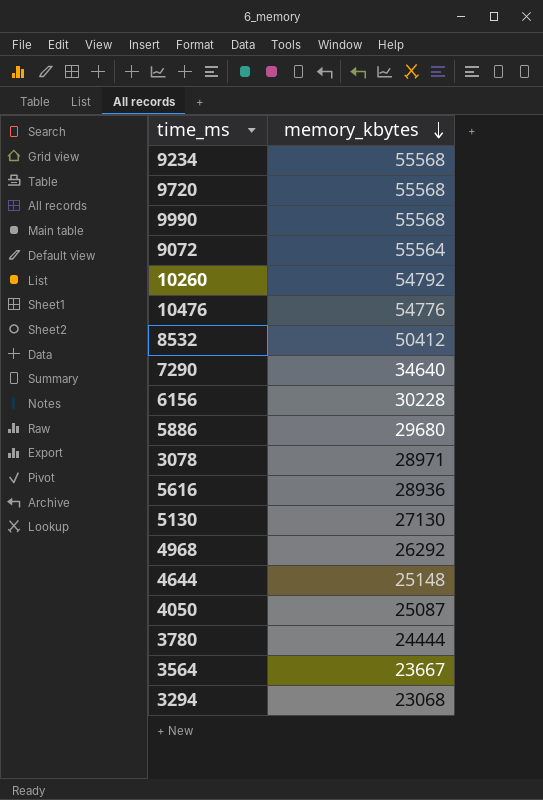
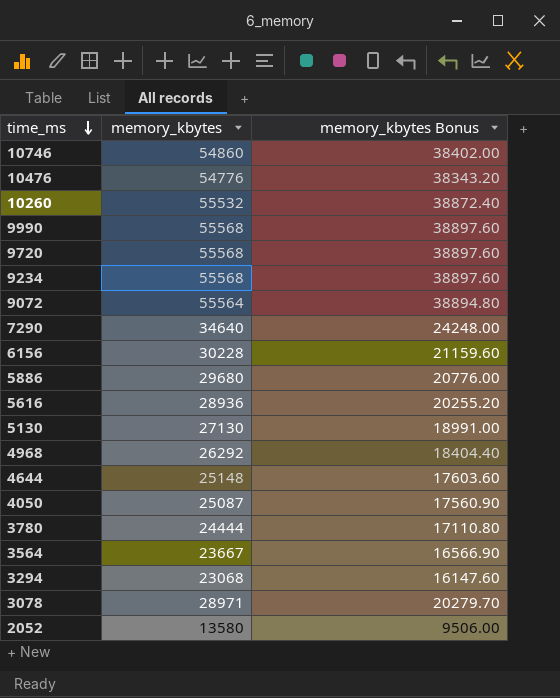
row order: memory_kbytes descending -> time_ms descending
column memory_kbytes Bonus | formula: none -> [memory_kbytes] * 0.7
row 8532: 50412 -> none
row 10746: none -> 54860 | 38402.00
10260 | memory_kbytes: 54792 -> 55532
row 2052: none -> 13580 | 9506.00

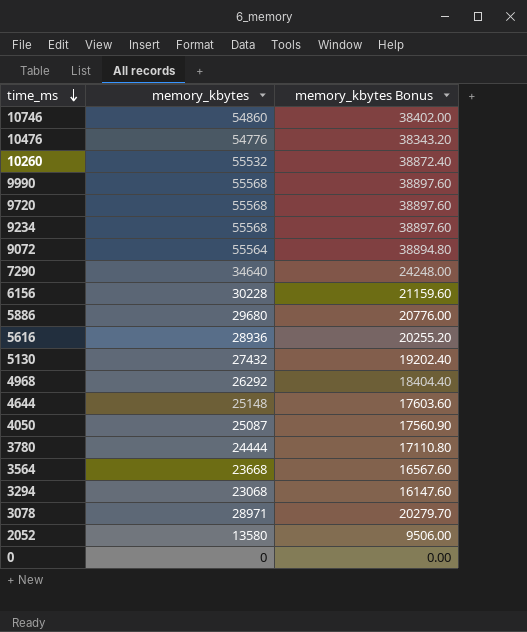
5130 | memory_kbytes: 27130 -> 27432
5130 | memory_kbytes Bonus: 18991.00 -> 19202.40
3564 | memory_kbytes: 23667 -> 23668
3564 | memory_kbytes Bonus: 16566.90 -> 16567.60
row 0: none -> 0 | 0.00

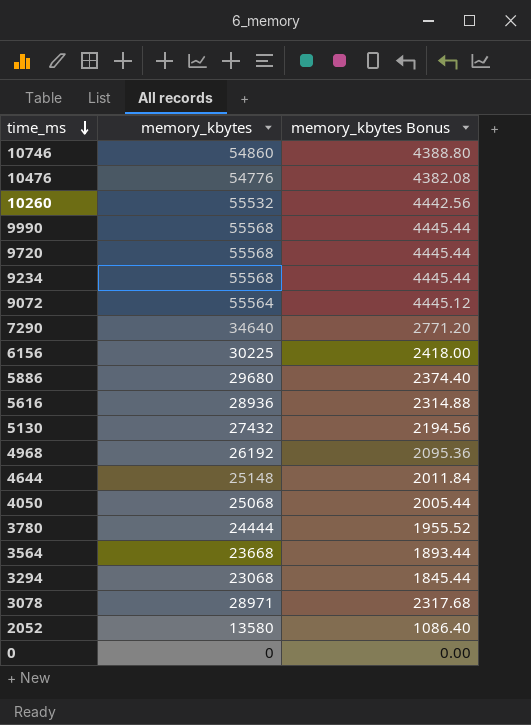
column memory_kbytes Bonus | formula: [memory_kbytes] * 0.7 -> [memory_kbytes] * 0.08
6156 | memory_kbytes: 30228 -> 30225
4968 | memory_kbytes: 26292 -> 26192
4050 | memory_kbytes: 25087 -> 25068

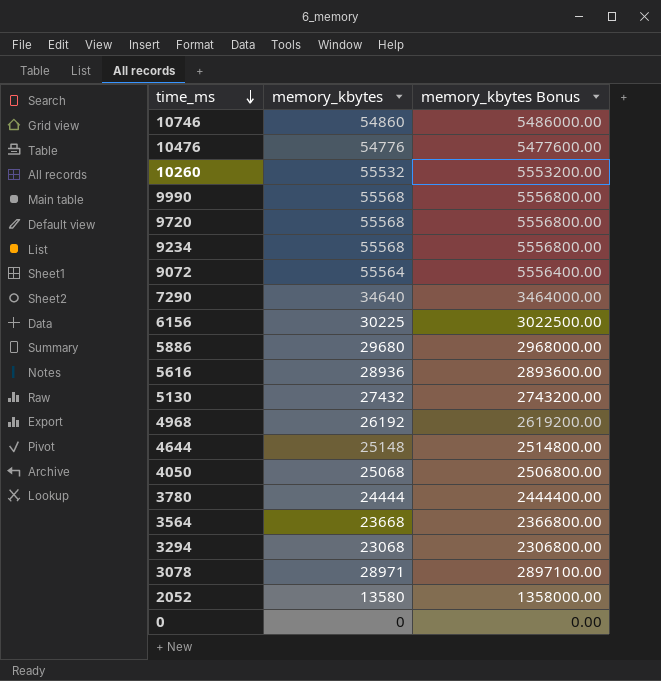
column memory_kbytes Bonus | formula: [memory_kbytes] * 0.08 -> [memory_kbytes] * 100

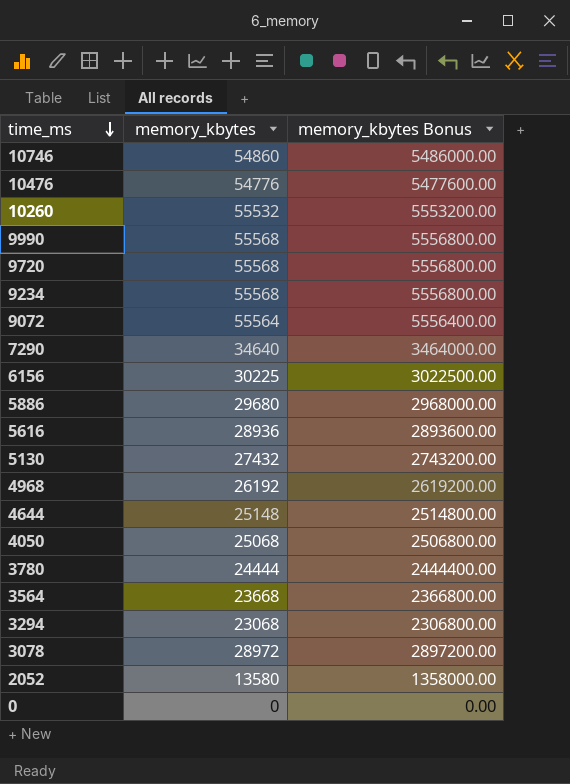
3078 | memory_kbytes: 28971 -> 28972
3078 | memory_kbytes Bonus: 2897100.00 -> 2897200.00

